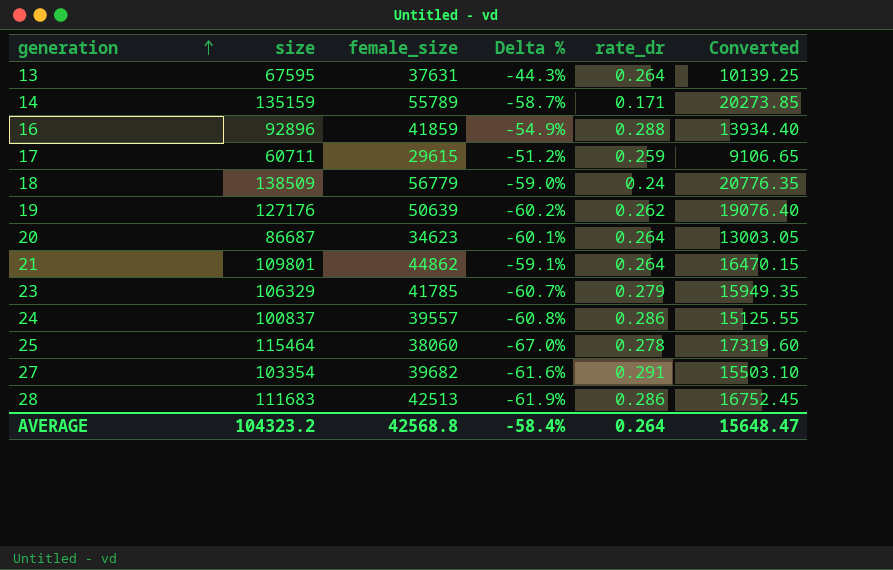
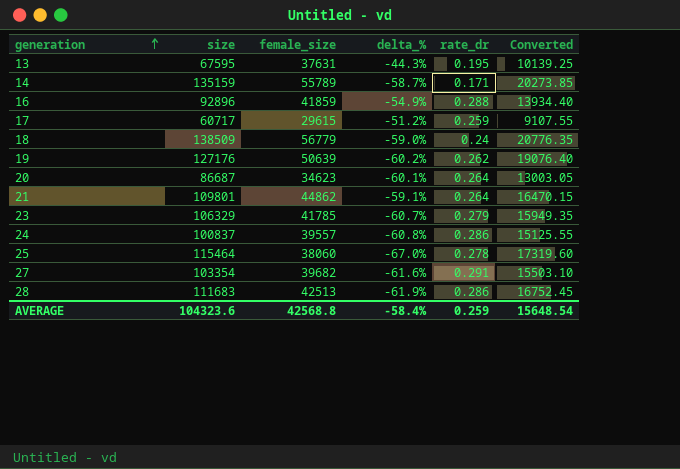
column name: Delta % -> delta_%
13 | rate_dr: 0.264 -> 0.195
17 | size: 60711 -> 60717
17 | Converted: 9106.65 -> 9107.55
AVERAGE | size: 104323.2 -> 104323.6
AVERAGE | rate_dr: 0.264 -> 0.259
AVERAGE | Converted: 15648.47 -> 15648.54

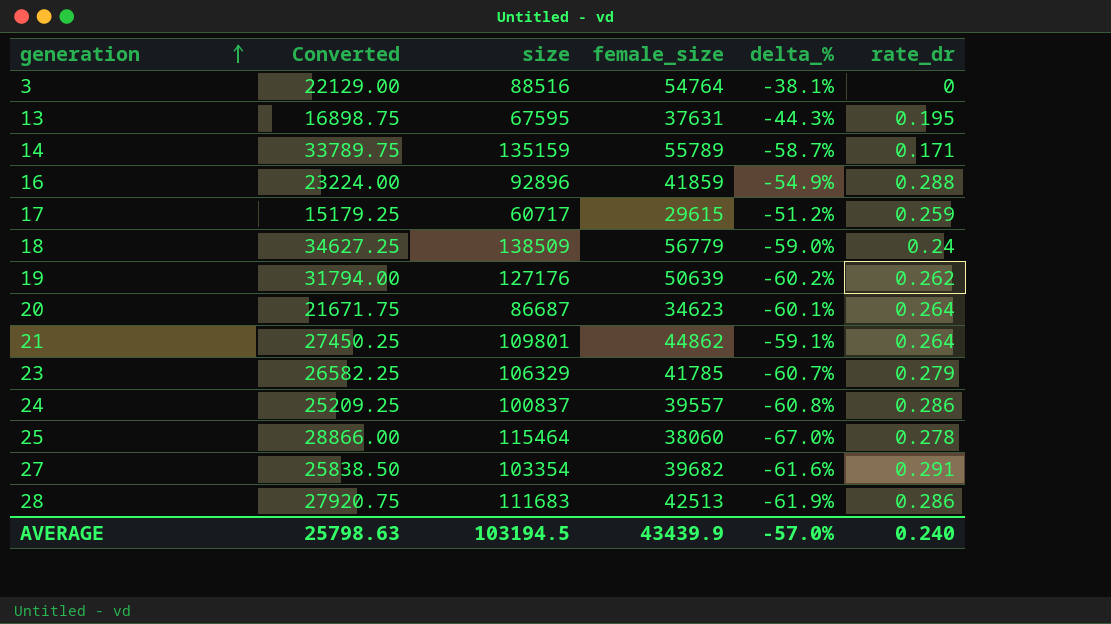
column Converted | formula: [size] * 0.15 -> [size] * 0.25
column Converted | position: 6 -> 2
row 3: none -> 22129.00 | 88516 | 54764 | -38.1% | 0
AVERAGE | Converted: 15648.54 -> 25798.63
AVERAGE | size: 104323.6 -> 103194.5
AVERAGE | female_size: 42568.8 -> 43439.9
AVERAGE | delta_%: -58.4% -> -57.0%
AVERAGE | rate_dr: 0.259 -> 0.240

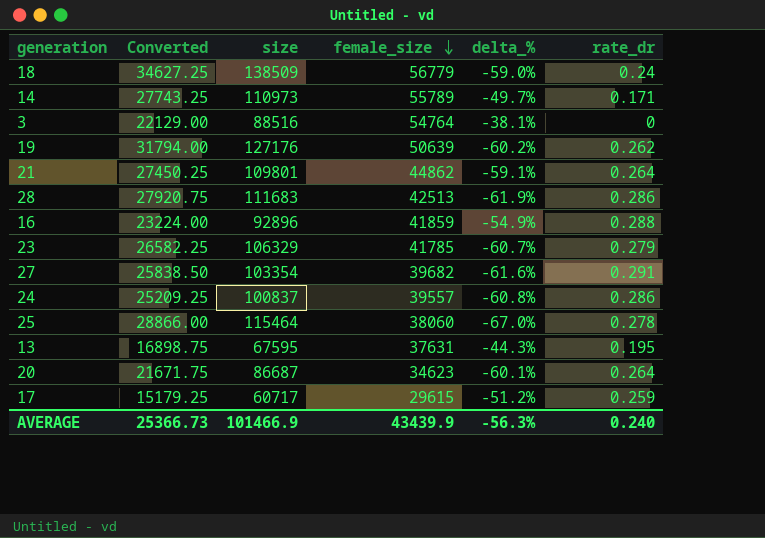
row order: generation ascending -> female_size descending
14 | Converted: 33789.75 -> 27743.25
14 | size: 135159 -> 110973
14 | delta_%: -58.7% -> -49.7%
AVERAGE | Converted: 25798.63 -> 25366.73
AVERAGE | size: 103194.5 -> 101466.9
AVERAGE | delta_%: -57.0% -> -56.3%

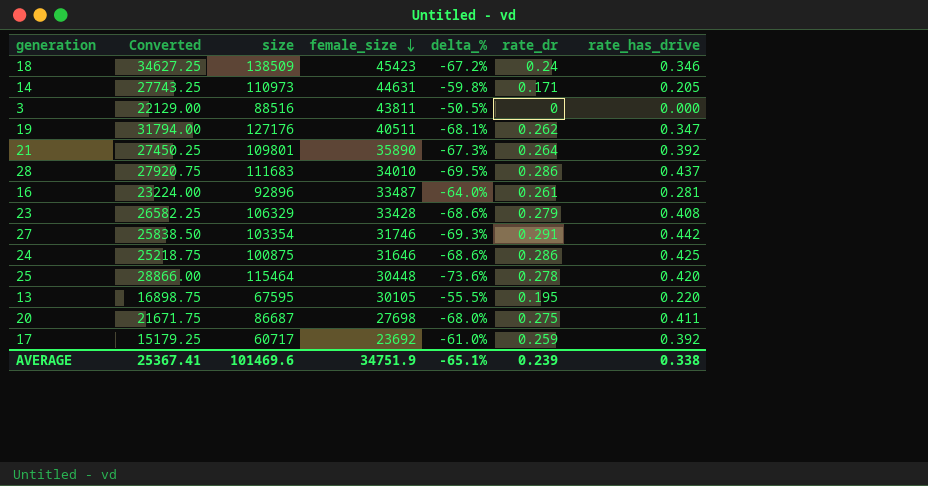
column rate_has_drive | position: none -> 7
18 | female_size: 56779 -> 45423
18 | delta_%: -59.0% -> -67.2%
14 | female_size: 55789 -> 44631
14 | delta_%: -49.7% -> -59.8%
3 | female_size: 54764 -> 43811
3 | delta_%: -38.1% -> -50.5%
19 | female_size: 50639 -> 40511
19 | delta_%: -60.2% -> -68.1%
21 | female_size: 44862 -> 35890
21 | delta_%: -59.1% -> -67.3%
28 | female_size: 42513 -> 34010
28 | delta_%: -61.9% -> -69.5%
16 | female_size: 41859 -> 33487
16 | delta_%: -54.9% -> -64.0%
16 | rate_dr: 0.288 -> 0.261
23 | female_size: 41785 -> 33428
23 | delta_%: -60.7% -> -68.6%
27 | female_size: 39682 -> 31746
27 | delta_%: -61.6% -> -69.3%
24 | Converted: 25209.25 -> 25218.75
24 | size: 100837 -> 100875
24 | female_size: 39557 -> 31646
24 | delta_%: -60.8% -> -68.6%
25 | female_size: 38060 -> 30448
25 | delta_%: -67.0% -> -73.6%
13 | female_size: 37631 -> 30105
13 | delta_%: -44.3% -> -55.5%
20 | female_size: 34623 -> 27698
20 | delta_%: -60.1% -> -68.0%
20 | rate_dr: 0.264 -> 0.275
17 | female_size: 29615 -> 23692
17 | delta_%: -51.2% -> -61.0%
AVERAGE | Converted: 25366.73 -> 25367.41
AVERAGE | size: 101466.9 -> 101469.6
AVERAGE | female_size: 43439.9 -> 34751.9
AVERAGE | delta_%: -56.3% -> -65.1%
AVERAGE | rate_dr: 0.240 -> 0.239

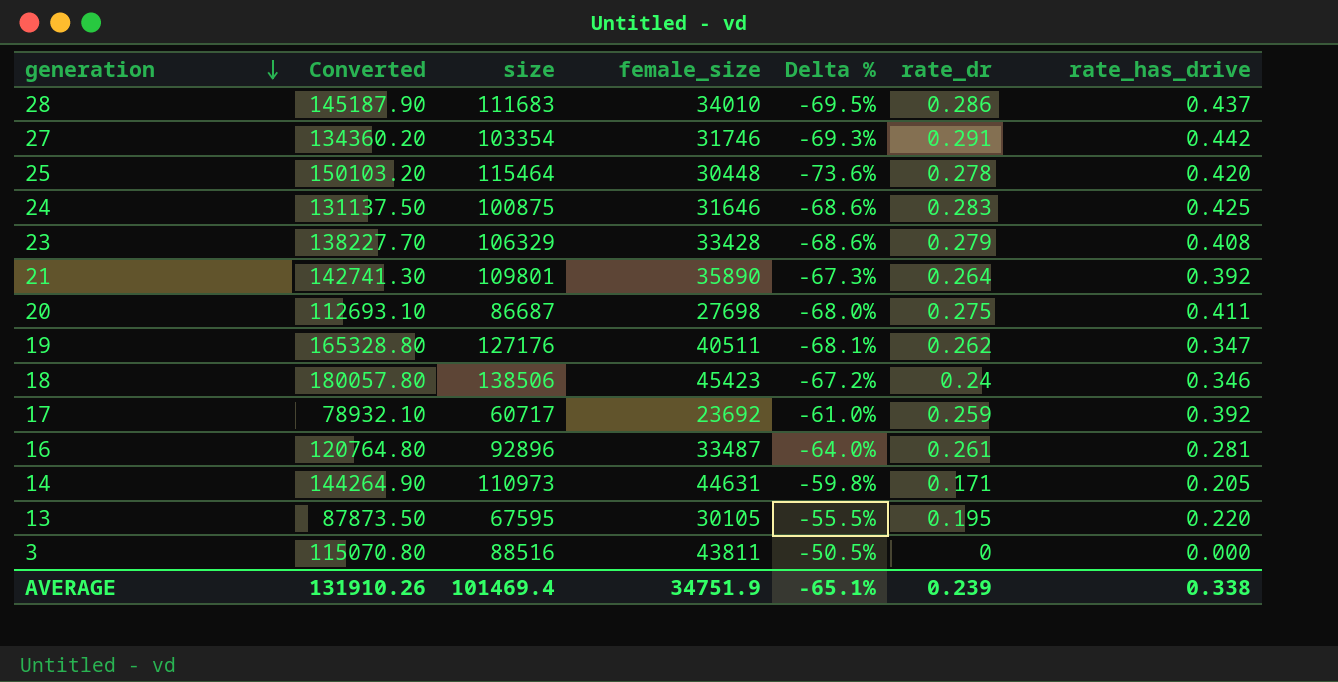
row order: female_size descending -> generation descending
column Converted | formula: [size] * 0.25 -> [size] * 1.3
column name: delta_% -> Delta %
24 | rate_dr: 0.286 -> 0.283
18 | size: 138509 -> 138506
AVERAGE | Converted: 25367.41 -> 131910.26
AVERAGE | size: 101469.6 -> 101469.4

